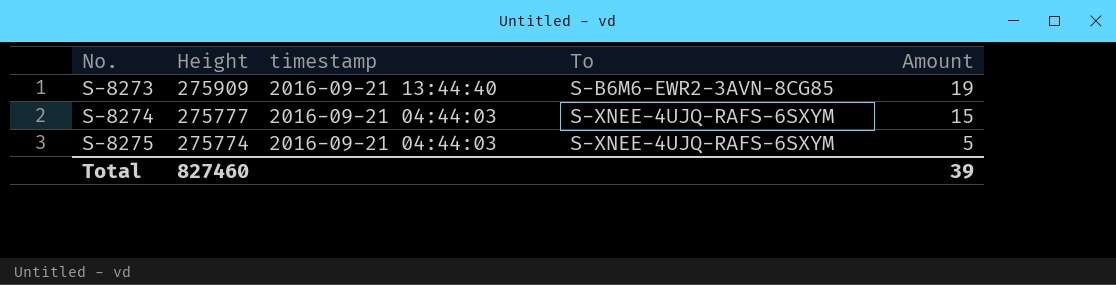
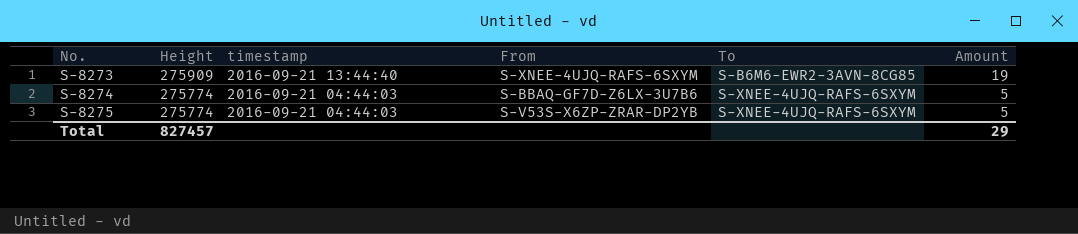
column From | position: none -> 4
S-8274 | Height: 275777 -> 275774
S-8274 | Amount: 15 -> 5
Total | Height: 827460 -> 827457
Total | Amount: 39 -> 29

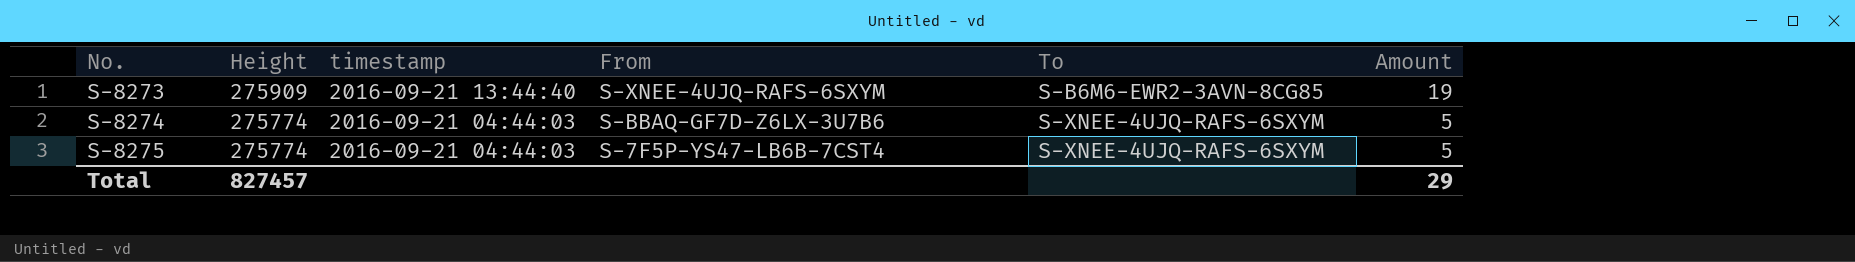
S-8275 | From: S-V53S-X6ZP-ZRAR-DP2YB -> S-7F5P-YS47-LB6B-7CST4

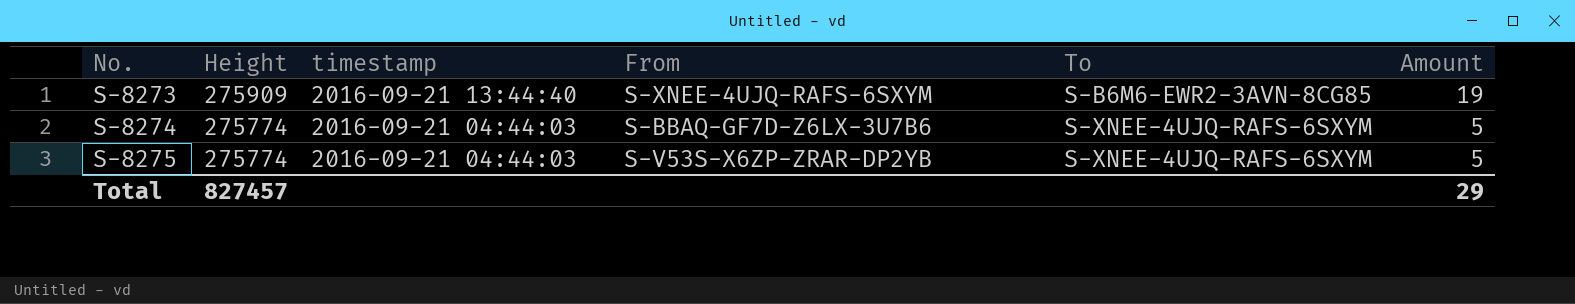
S-8275 | From: S-7F5P-YS47-LB6B-7CST4 -> S-V53S-X6ZP-ZRAR-DP2YB

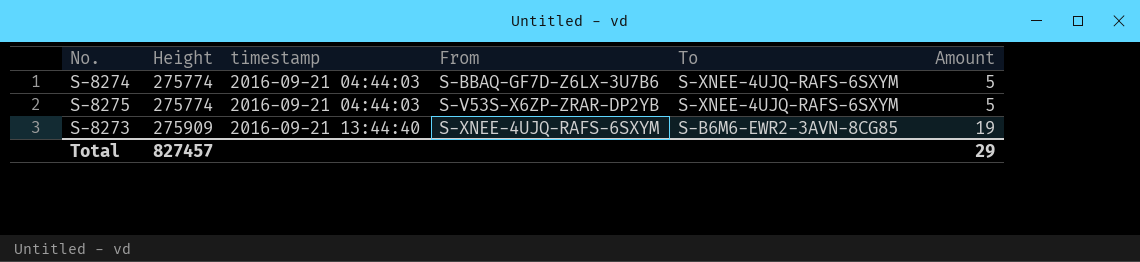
row order: No. ascending -> Height ascending

